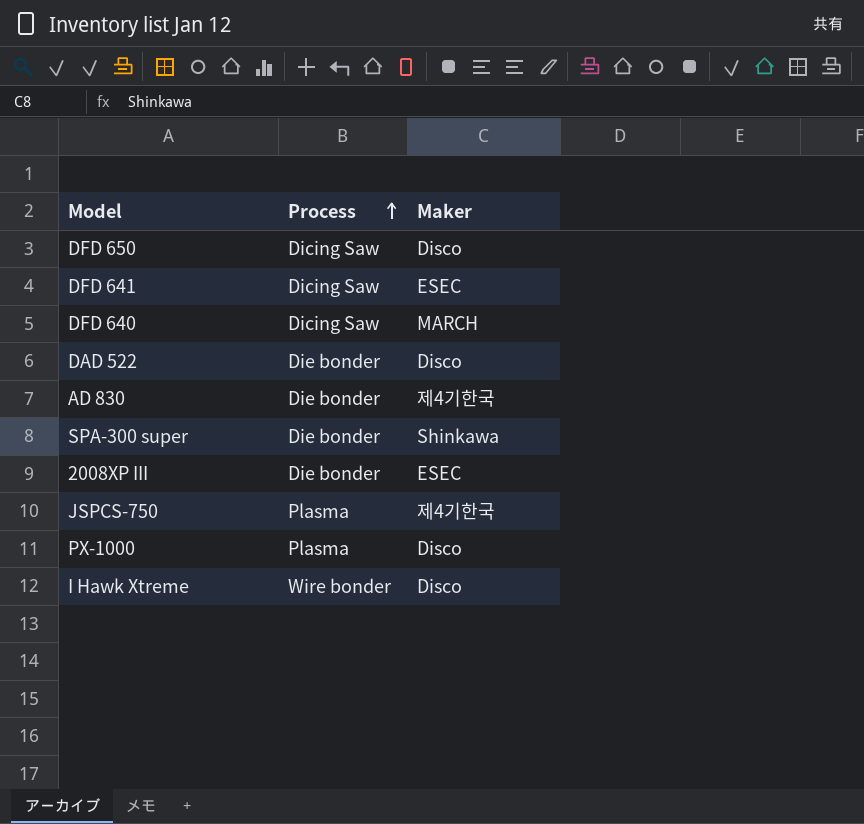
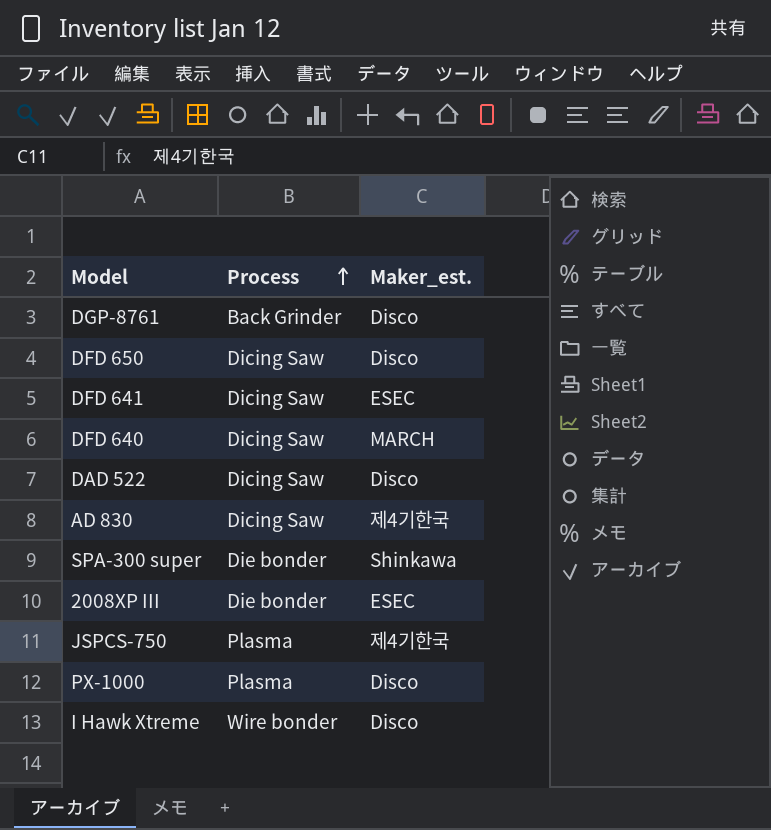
column name: Maker -> Maker_est.
row DGP-8761: none -> Back Grinder | Disco
DAD 522 | Process: Die bonder -> Dicing Saw
AD 830 | Process: Die bonder -> Dicing Saw

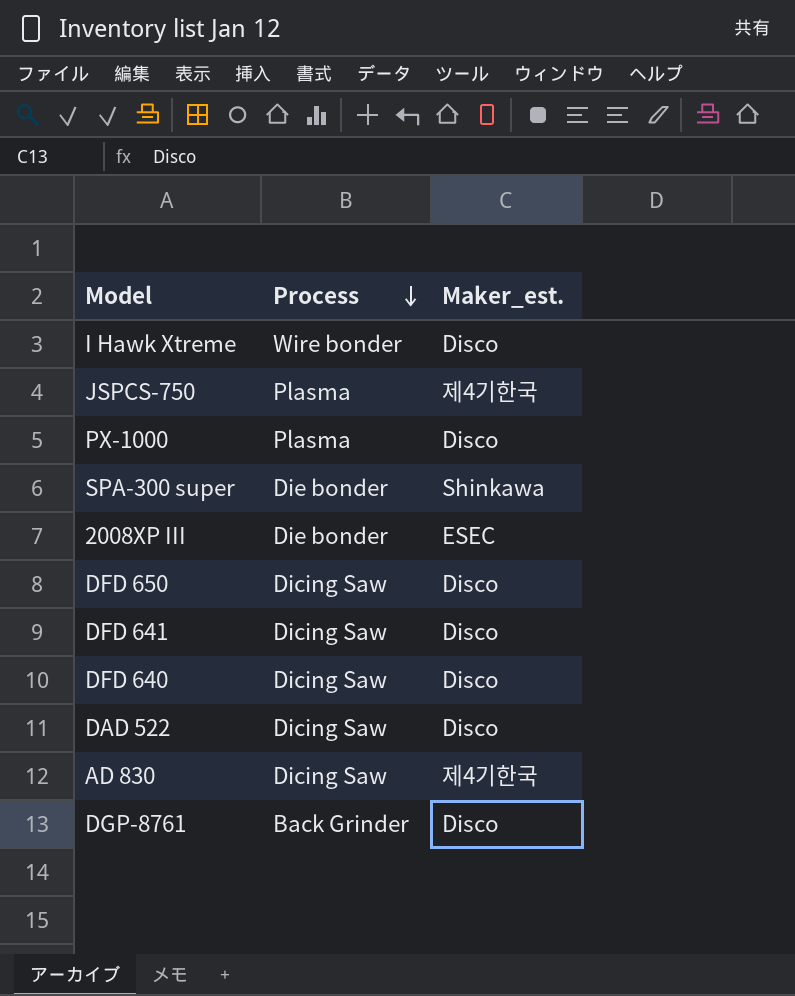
row order: Process ascending -> Process descending
DFD 641 | Maker_est.: ESEC -> Disco
DFD 640 | Maker_est.: MARCH -> Disco

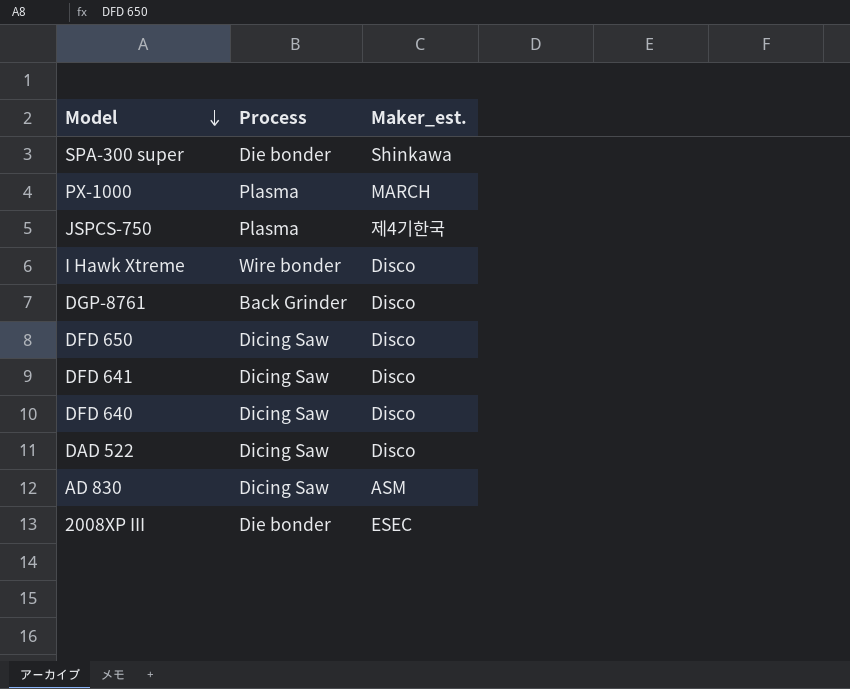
row order: Process descending -> Model descending
PX-1000 | Maker_est.: Disco -> MARCH
AD 830 | Maker_est.: 제4기한국 -> ASM

